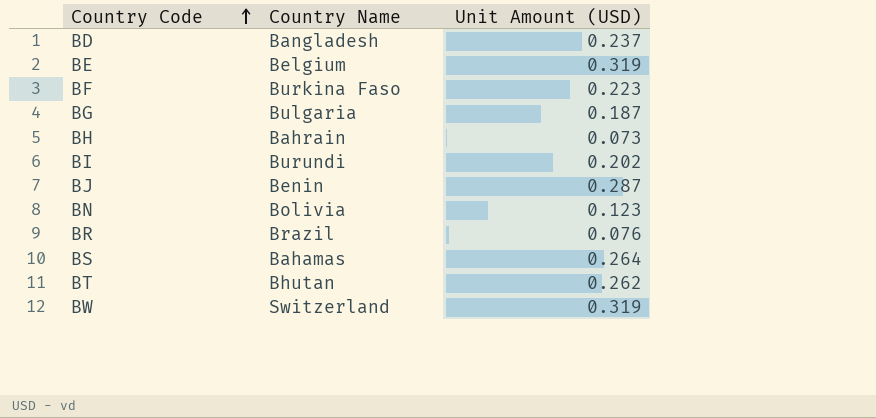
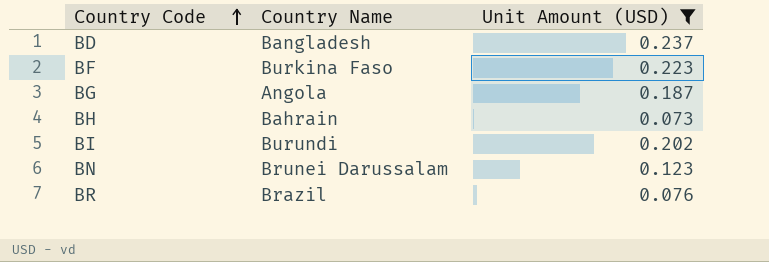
filter: none -> Unit Amount (USD) <= 0.237
BG | Country Name: Bulgaria -> Angola
BN | Country Name: Bolivia -> Brunei Darussalam

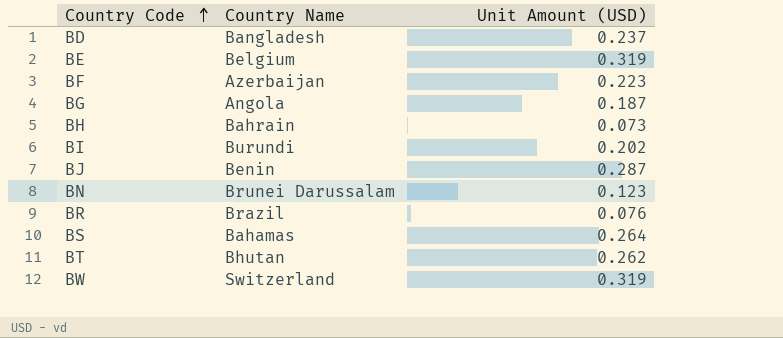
filter: Unit Amount (USD) <= 0.237 -> none
BF | Country Name: Burkina Faso -> Azerbaijan

